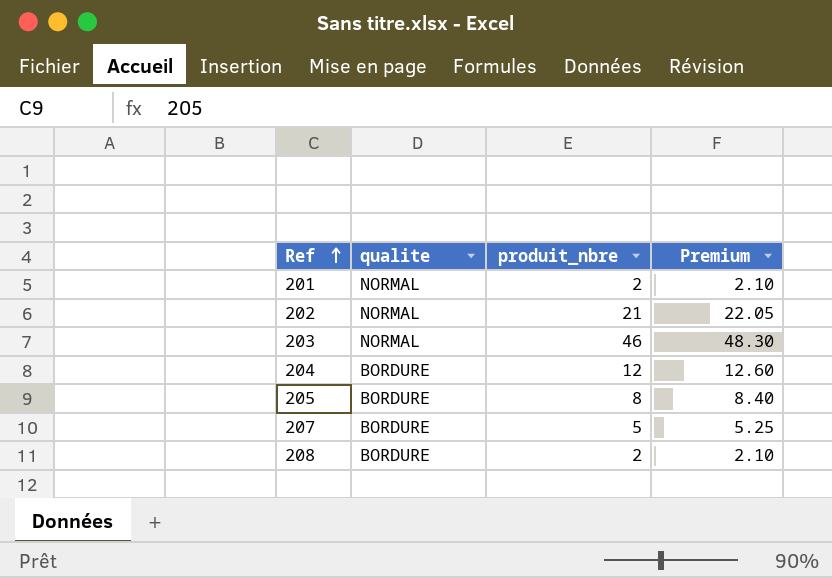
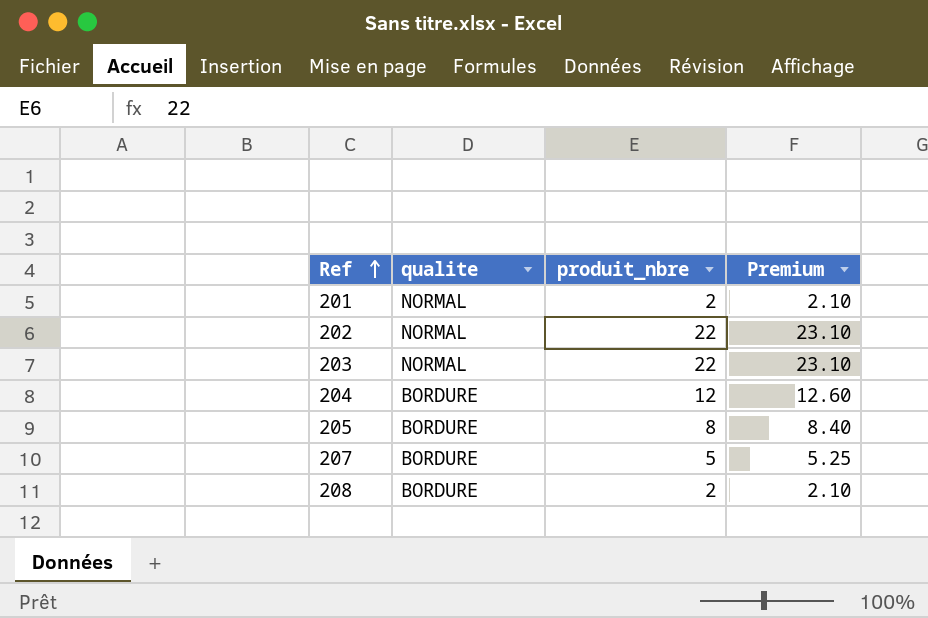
202 | produit_nbre: 21 -> 22
202 | Premium: 22.05 -> 23.10
203 | produit_nbre: 46 -> 22
203 | Premium: 48.30 -> 23.10

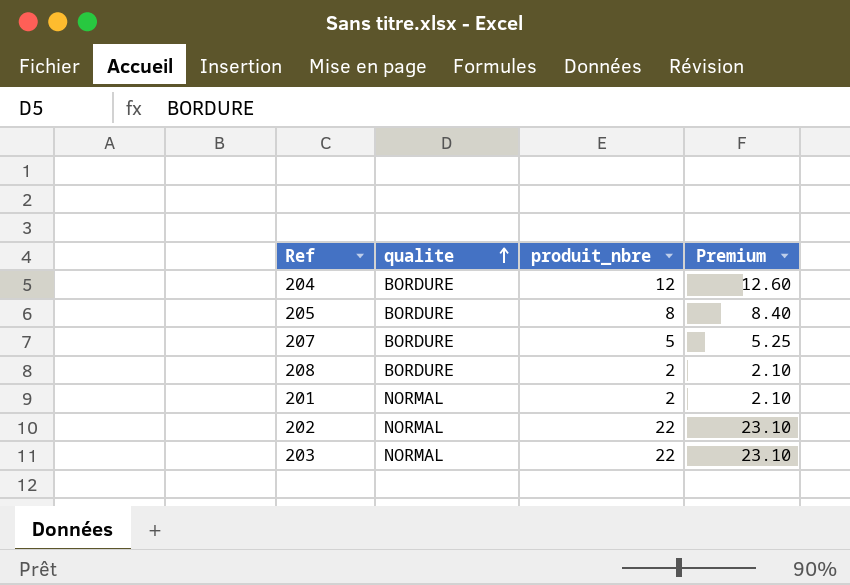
row order: Ref ascending -> qualite ascending

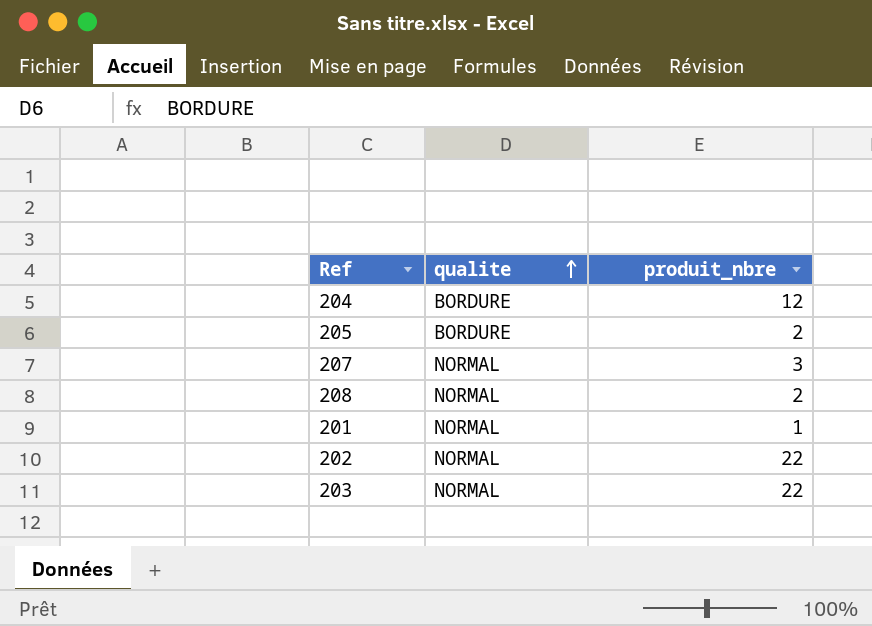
column Premium | formula: [produit_nbre] * 1.05 -> none
205 | produit_nbre: 8 -> 2
207 | qualite: BORDURE -> NORMAL
207 | produit_nbre: 5 -> 3
208 | qualite: BORDURE -> NORMAL
201 | produit_nbre: 2 -> 1

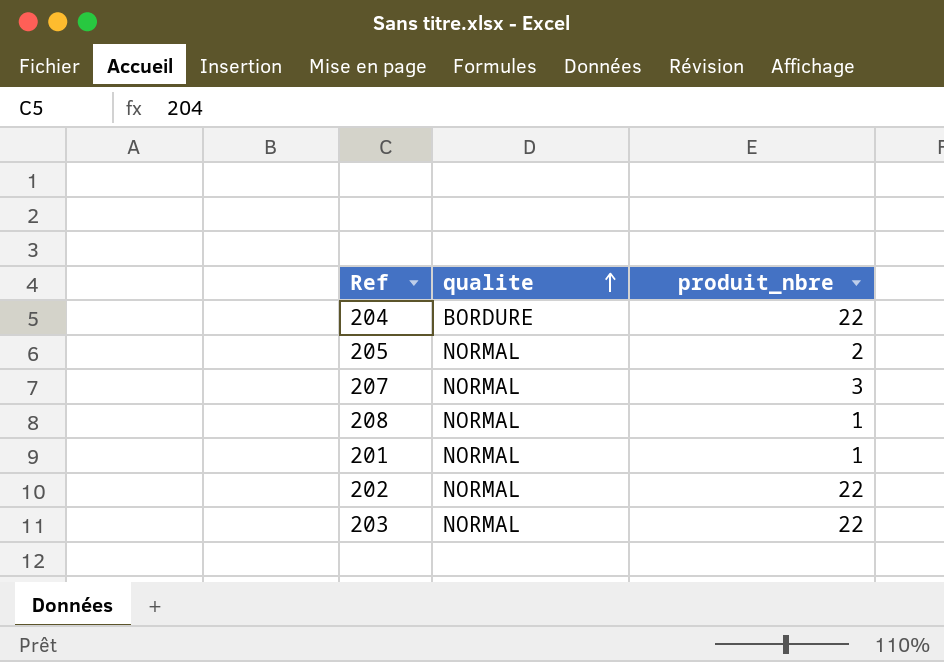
204 | produit_nbre: 12 -> 22
205 | qualite: BORDURE -> NORMAL
208 | produit_nbre: 2 -> 1

